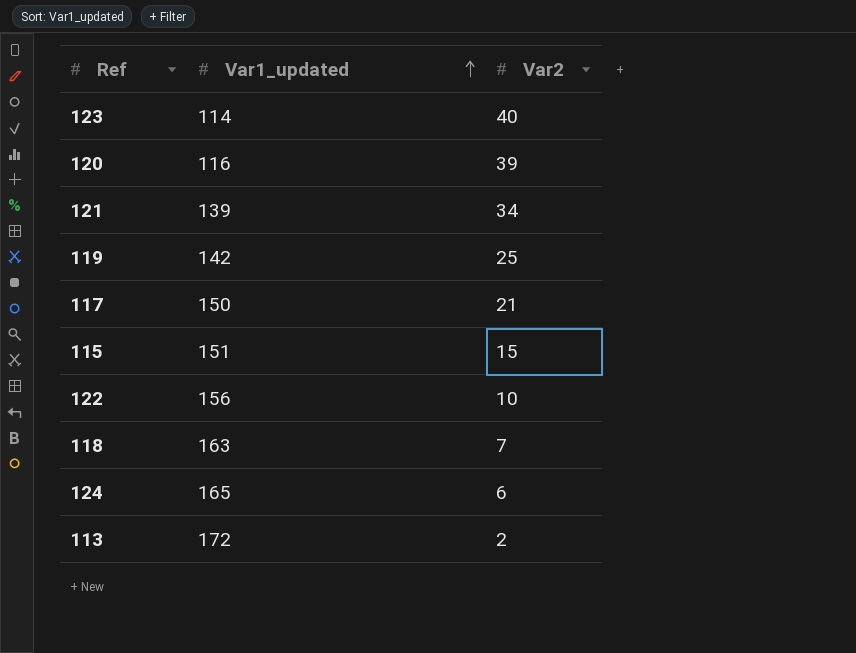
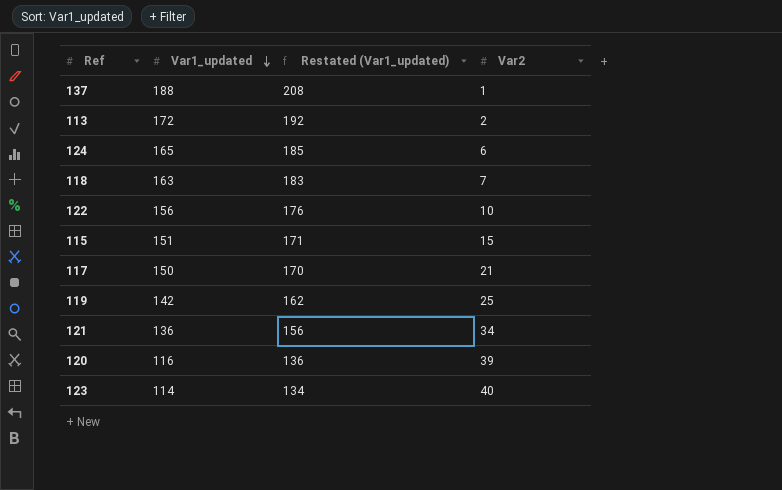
row order: Var1_updated ascending -> Var1_updated descending
column Restated (Var1_updated) | formula: none -> [Var1_updated] + 20
row 137: none -> 188 | 208 | 1
121 | Var1_updated: 139 -> 136

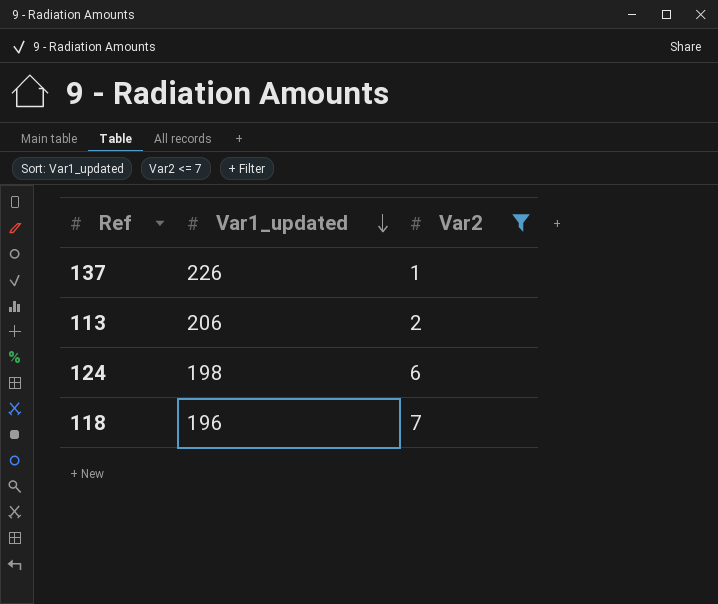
filter: none -> Var2 <= 7
column Restated (Var1_updated) | formula: [Var1_updated] + 20 -> none
137 | Var1_updated: 188 -> 226
113 | Var1_updated: 172 -> 206
124 | Var1_updated: 165 -> 198
118 | Var1_updated: 163 -> 196

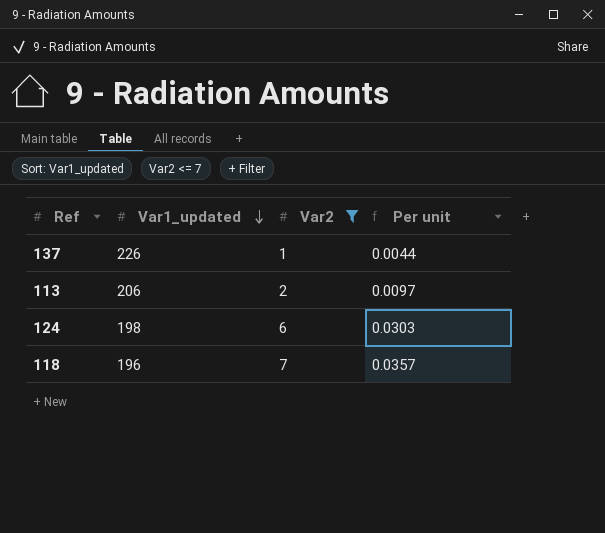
column Per unit | formula: none -> [Var2] / [Var1_updated]

